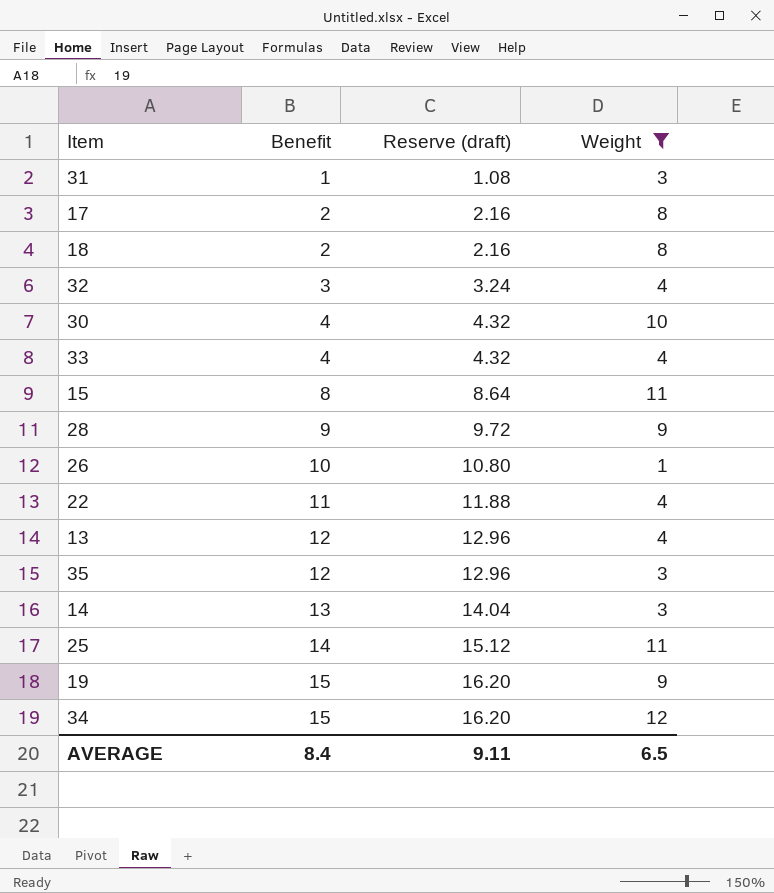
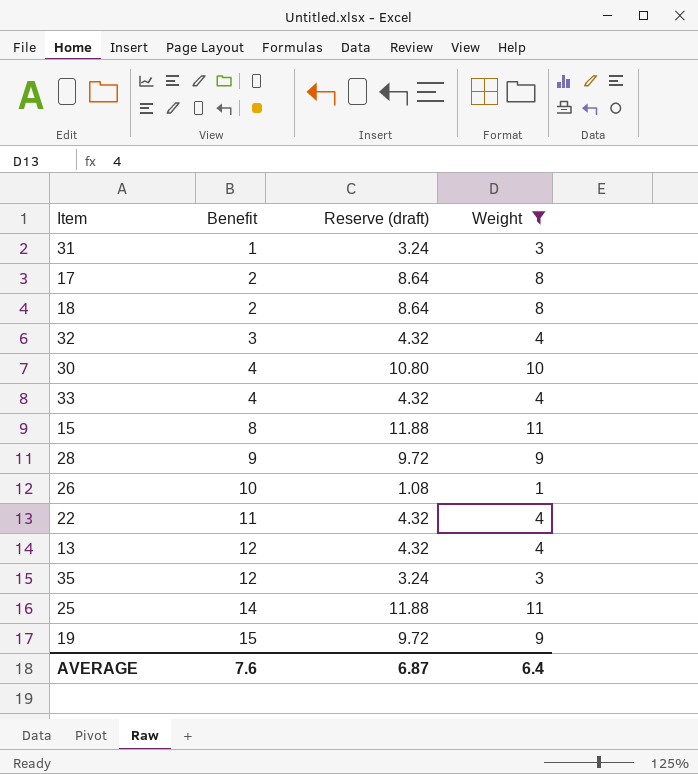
column Reserve (draft) | formula: [Benefit] * 1.08 -> [Weight] * 1.08
row 14: 13 | 14.04 | 3 -> none
row 34: 15 | 16.20 | 12 -> none
AVERAGE | Benefit: 8.4 -> 7.6
AVERAGE | Reserve (draft): 9.11 -> 6.87
AVERAGE | Weight: 6.5 -> 6.4

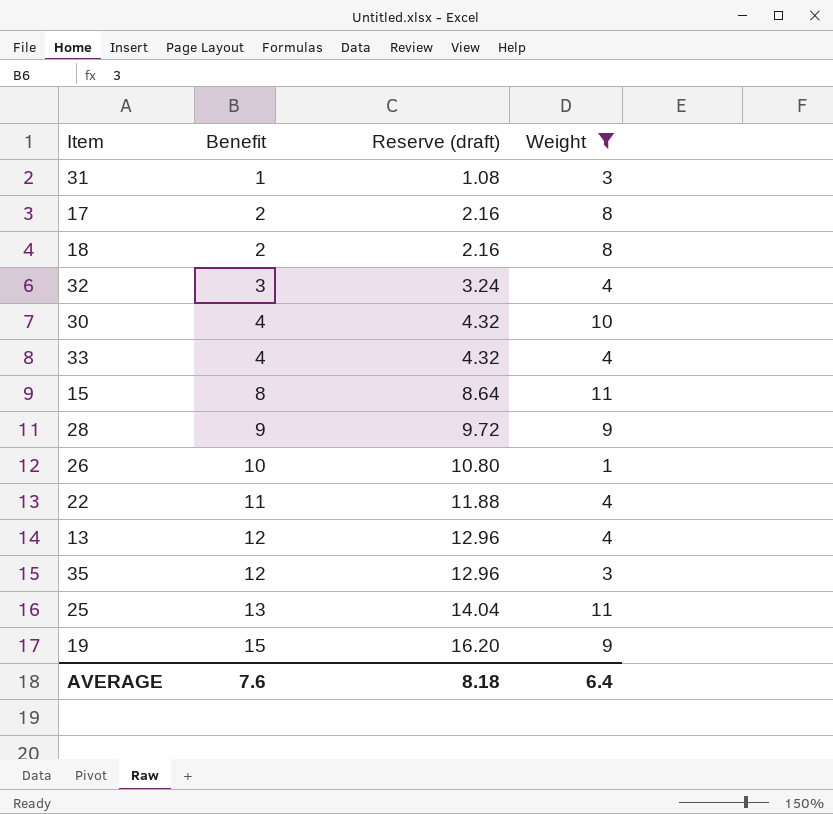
column Reserve (draft) | formula: [Weight] * 1.08 -> [Benefit] * 1.08
25 | Benefit: 14 -> 13
AVERAGE | Reserve (draft): 6.87 -> 8.18

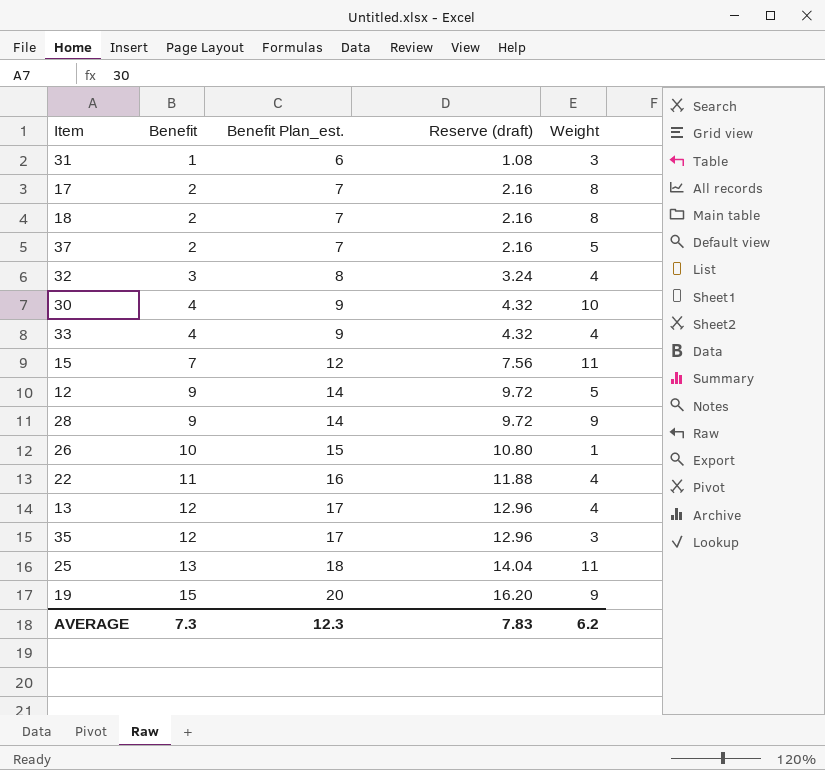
filter: Weight != 5 -> none
column Benefit Plan_est. | formula: none -> [Benefit] + 5
15 | Benefit: 8 -> 7
15 | Reserve (draft): 8.64 -> 7.56
AVERAGE | Benefit: 7.6 -> 7.3
AVERAGE | Reserve (draft): 8.18 -> 7.83
AVERAGE | Weight: 6.4 -> 6.2

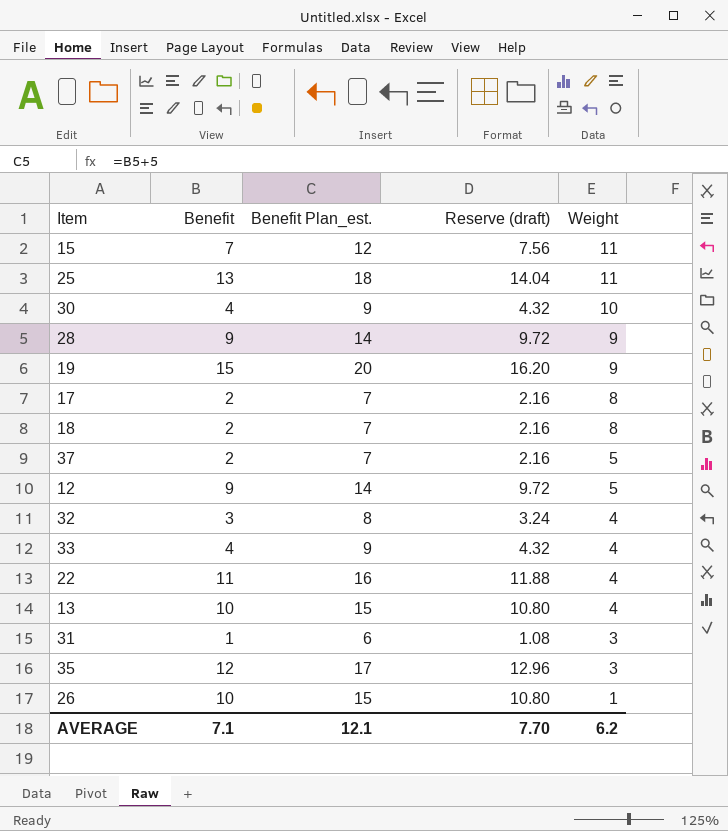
row order: Benefit ascending -> Weight descending
13 | Benefit: 12 -> 10
13 | Benefit Plan_est.: 17 -> 15
13 | Reserve (draft): 12.96 -> 10.80
AVERAGE | Benefit: 7.3 -> 7.1
AVERAGE | Benefit Plan_est.: 12.3 -> 12.1
AVERAGE | Reserve (draft): 7.83 -> 7.70

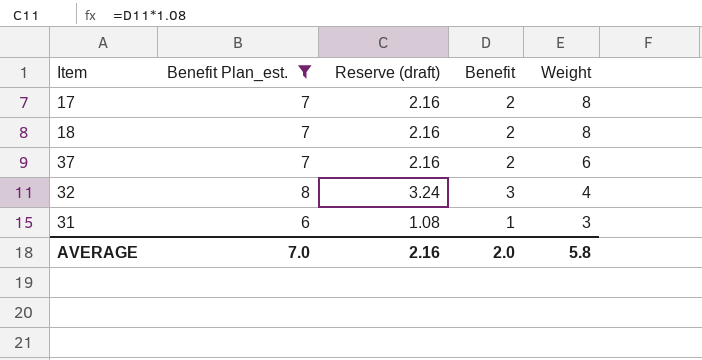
filter: none -> Benefit Plan_est. <= 8
column Benefit | position: 2 -> 4
37 | Weight: 5 -> 6
AVERAGE | Benefit Plan_est.: 12.1 -> 7.0
AVERAGE | Reserve (draft): 7.70 -> 2.16
AVERAGE | Benefit: 7.1 -> 2.0
AVERAGE | Weight: 6.2 -> 5.8

